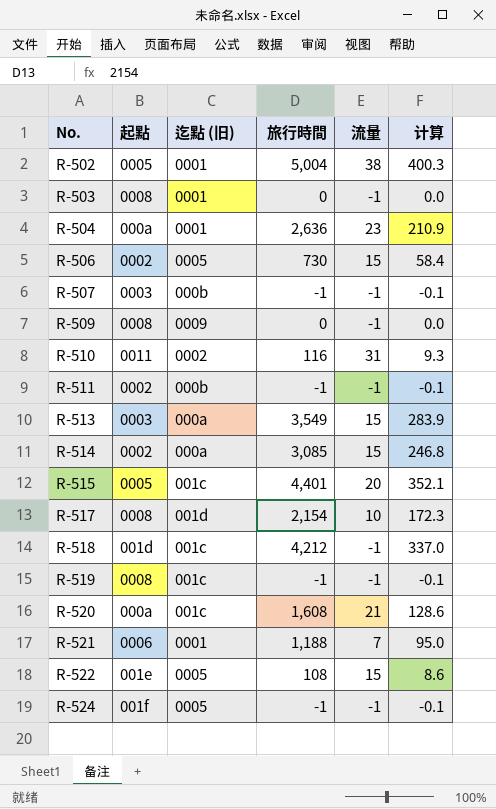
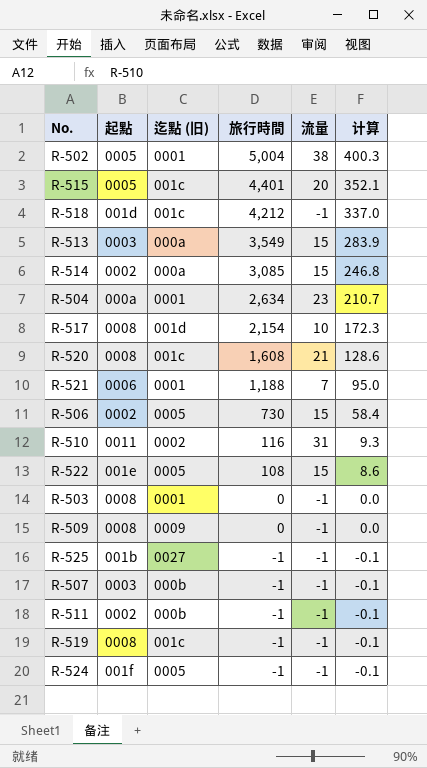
row order: No. ascending -> 旅行時間 descending
R-504 | 旅行時間: 2,636 -> 2,634
R-504 | 计算: 210.9 -> 210.7
R-520 | 起點: 000a -> 0008
row R-525: none -> 001b | 0027 | -1 | -1 | -0.1

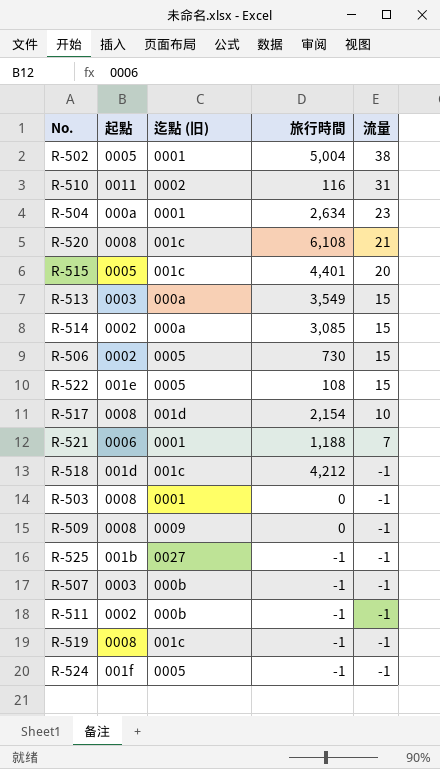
row order: 旅行時間 descending -> 流量 descending
column 计算 | formula: [旅行時間] * 0.08 -> none
R-520 | 旅行時間: 1,608 -> 6,108

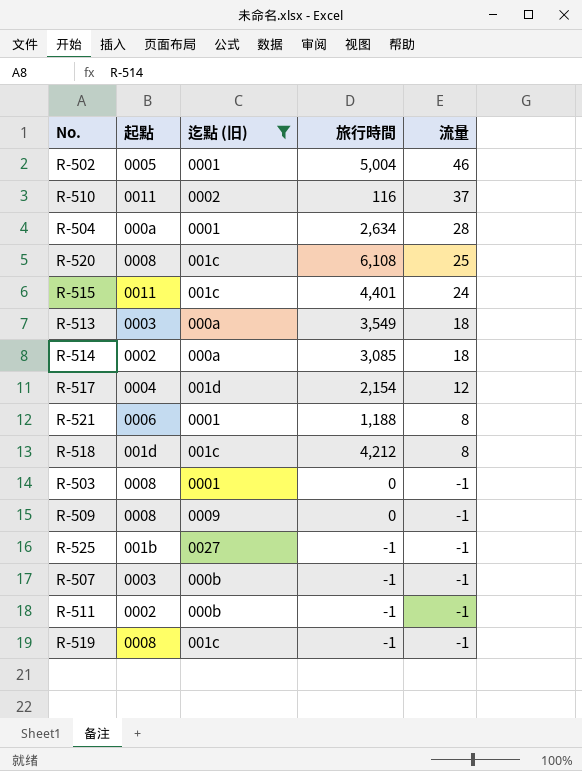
filter: none -> 迄點 (旧) != 0005
R-502 | 流量: 38 -> 46
R-510 | 流量: 31 -> 37
R-504 | 流量: 23 -> 28
R-520 | 流量: 21 -> 25
R-515 | 起點: 0005 -> 0011
R-515 | 流量: 20 -> 24
R-513 | 流量: 15 -> 18
R-514 | 流量: 15 -> 18
R-517 | 起點: 0008 -> 0004
R-517 | 流量: 10 -> 12
R-521 | 流量: 7 -> 8
R-518 | 流量: -1 -> 8

